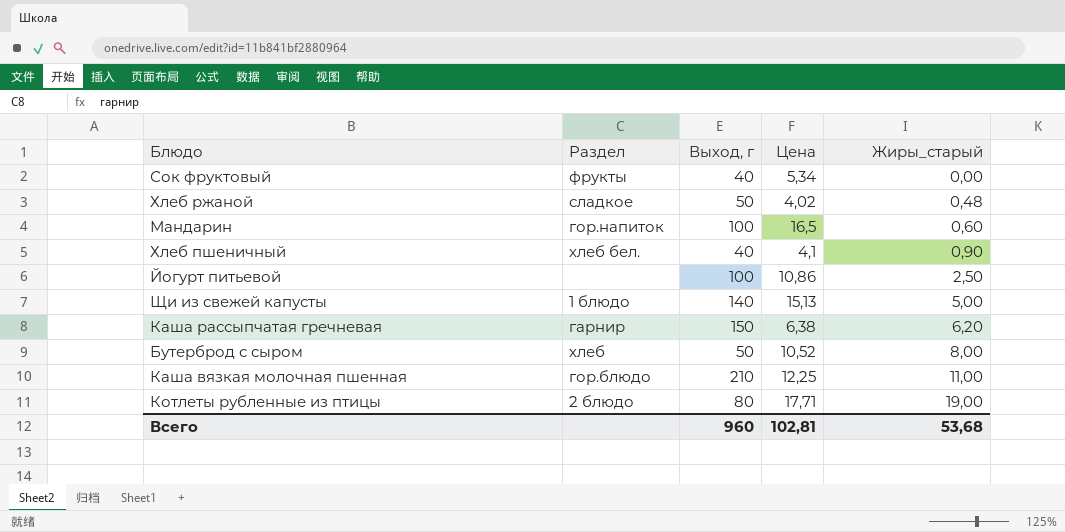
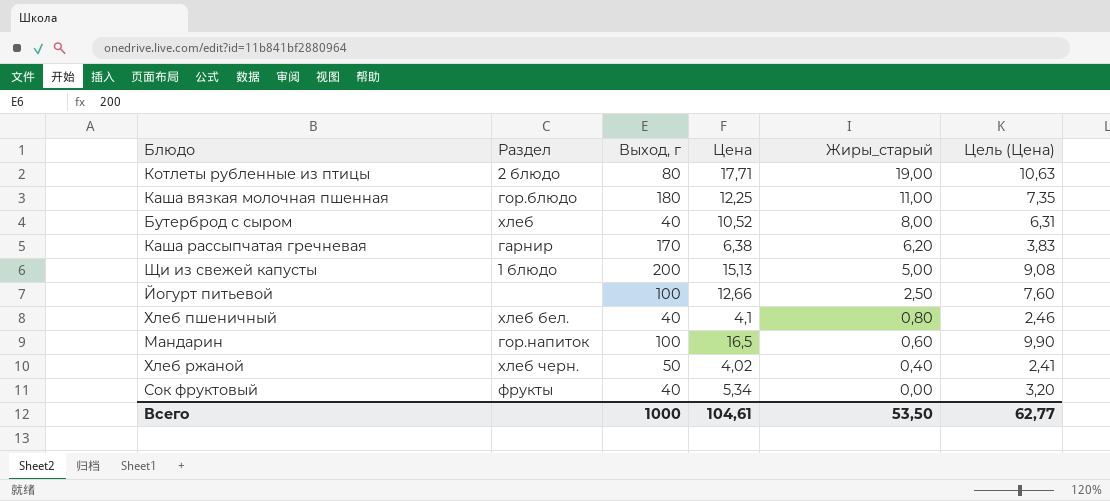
row order: Жиры_старый ascending -> Жиры_старый descending
column Цель (Цена) | formula: none -> [Цена] * 0,6
Каша вязкая молочная пшенная | Выход, г: 210 -> 180
Бутерброд с сыром | Выход, г: 50 -> 40
Каша рассыпчатая гречневая | Выход, г: 150 -> 170
Щи из свежей капусты | Выход, г: 140 -> 200
Йогурт питьевой | Цена: 10,86 -> 12,66
Хлеб пшеничный | Жиры_старый: 0,90 -> 0,80
Хлеб ржаной | Раздел: сладкое -> хлеб черн.
Хлеб ржаной | Жиры_старый: 0,48 -> 0,40
Всего | Выход, г: 960 -> 1000
Всего | Цена: 102,81 -> 104,61
Всего | Жиры_старый: 53,68 -> 53,50

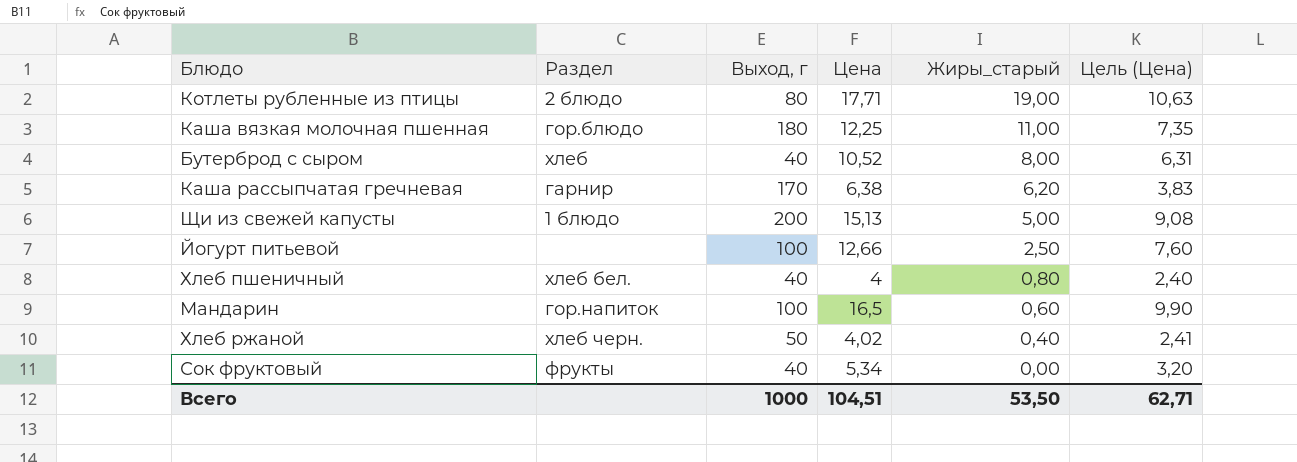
Хлеб пшеничный | Цена: 4,1 -> 4
Хлеб пшеничный | Цель (Цена): 2,46 -> 2,40
Всего | Цена: 104,61 -> 104,51
Всего | Цель (Цена): 62,77 -> 62,71

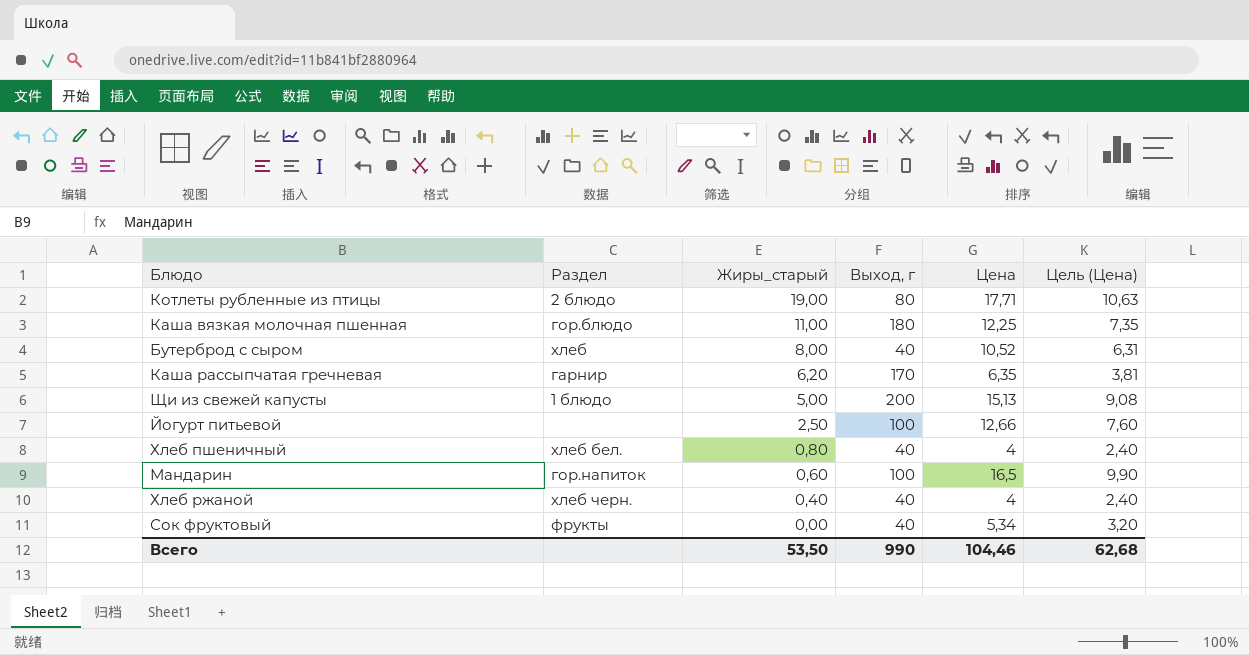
column Жиры_старый | position: 5 -> 3
Каша рассыпчатая гречневая | Цена: 6,38 -> 6,35
Каша рассыпчатая гречневая | Цель (Цена): 3,83 -> 3,81
Хлеб ржаной | Выход, г: 50 -> 40
Хлеб ржаной | Цена: 4,02 -> 4
Хлеб ржаной | Цель (Цена): 2,41 -> 2,40
Всего | Выход, г: 1000 -> 990
Всего | Цена: 104,51 -> 104,46
Всего | Цель (Цена): 62,71 -> 62,68

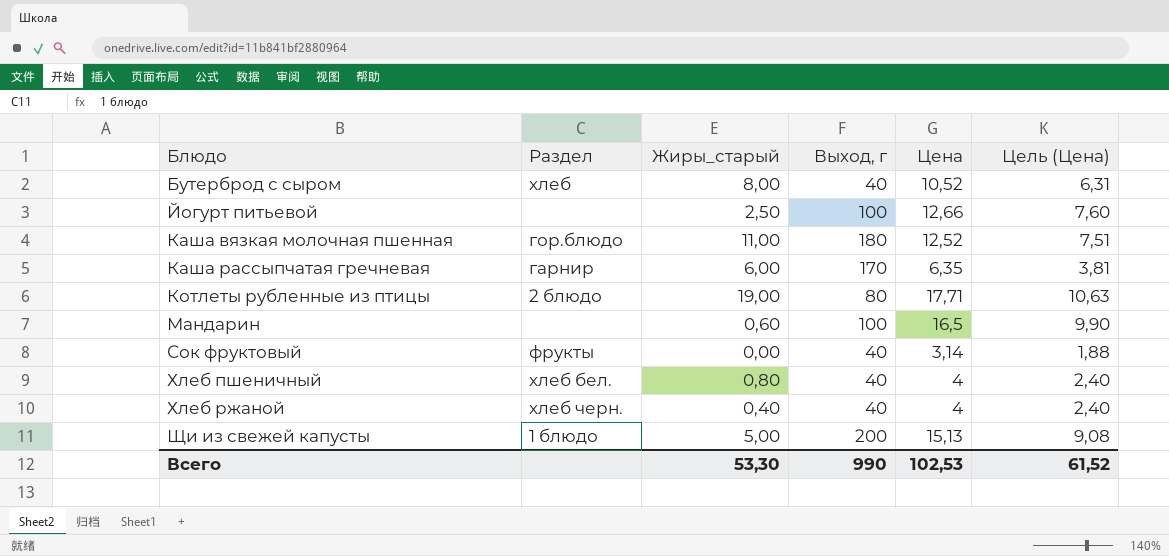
row order: Жиры_старый descending -> Блюдо ascending
Каша вязкая молочная пшенная | Цена: 12,25 -> 12,52
Каша вязкая молочная пшенная | Цель (Цена): 7,35 -> 7,51
Каша рассыпчатая гречневая | Жиры_старый: 6,20 -> 6,00
Мандарин | Раздел: гор.напиток -> none
Сок фруктовый | Цена: 5,34 -> 3,14
Сок фруктовый | Цель (Цена): 3,20 -> 1,88
Всего | Жиры_старый: 53,50 -> 53,30
Всего | Цена: 104,46 -> 102,53
Всего | Цель (Цена): 62,68 -> 61,52

